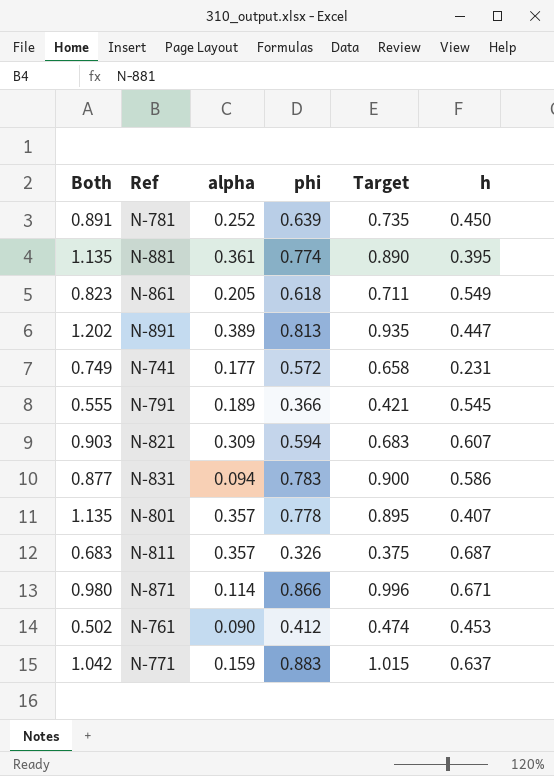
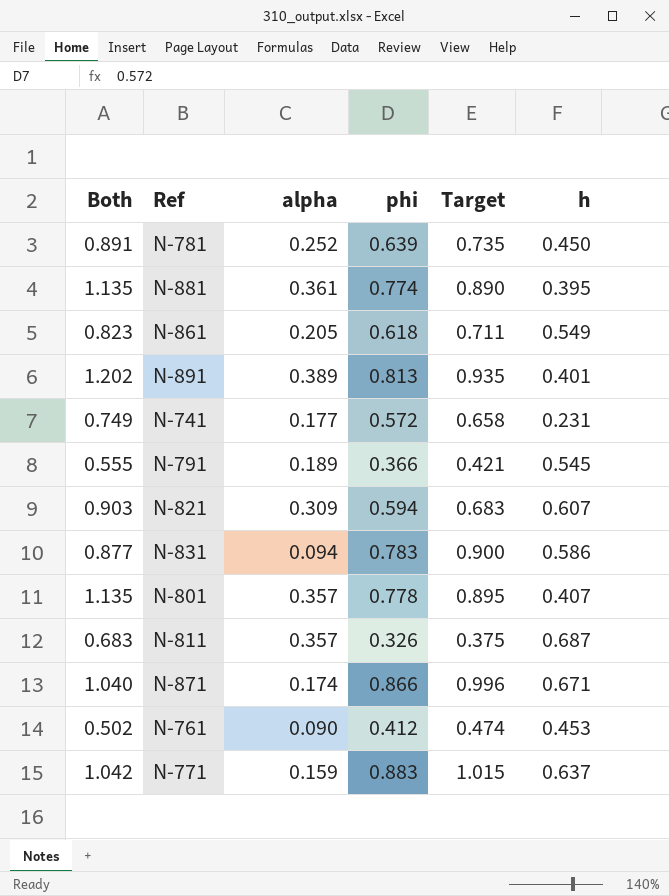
N-891 | h: 0.447 -> 0.401
N-871 | Both: 0.980 -> 1.040
N-871 | alpha: 0.114 -> 0.174

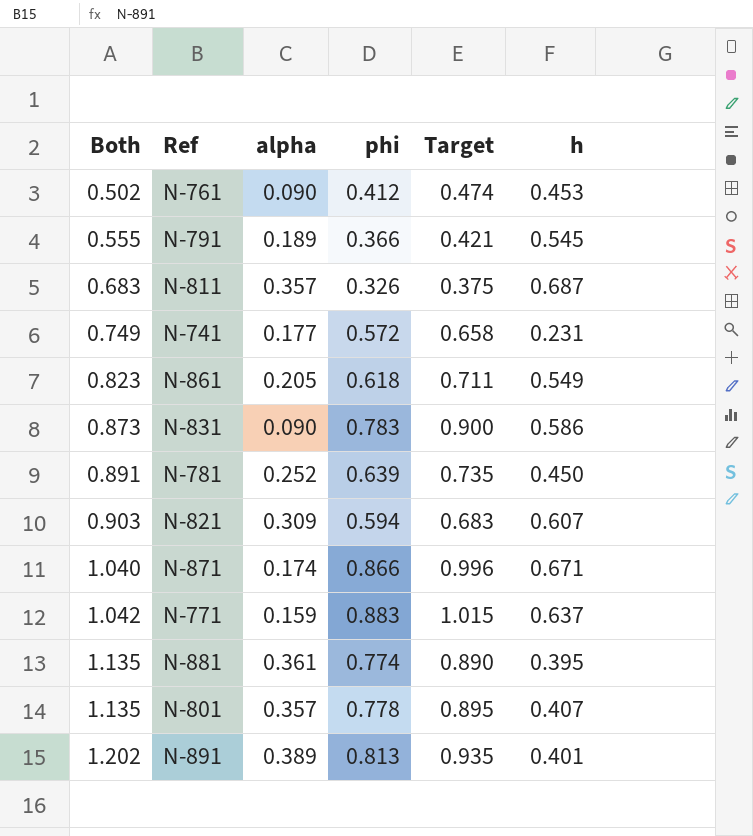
row order: none -> Both ascending
N-831 | Both: 0.877 -> 0.873
N-831 | alpha: 0.094 -> 0.090

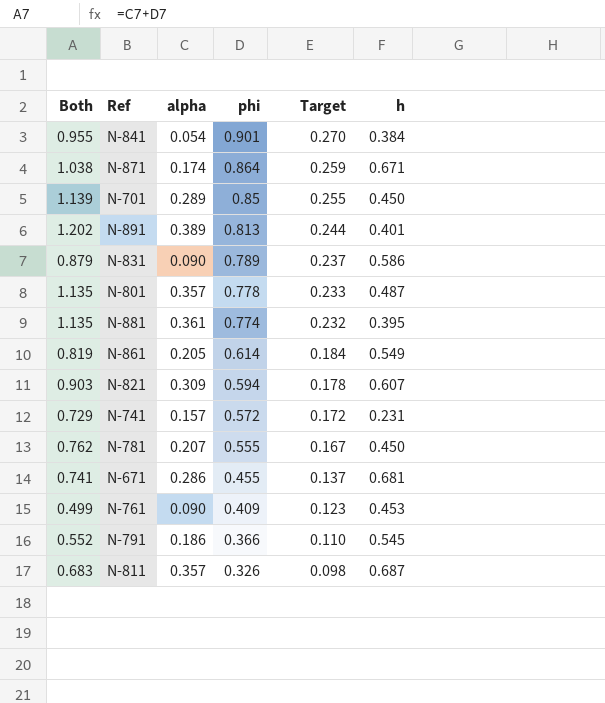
row order: Both ascending -> phi descending
column Target | formula: [phi] * 1.15 -> [phi] * 0.3
row N-771: 1.042 | 0.159 | 0.883 | 1.015 | 0.637 -> none
row N-841: none -> 0.955 | 0.054 | 0.901 | 0.270 | 0.384
N-871 | Both: 1.040 -> 1.038
N-871 | phi: 0.866 -> 0.864
row N-701: none -> 1.139 | 0.289 | 0.85 | 0.255 | 0.450
N-831 | Both: 0.873 -> 0.879
N-831 | phi: 0.783 -> 0.789
N-801 | h: 0.407 -> 0.487
N-861 | Both: 0.823 -> 0.819
N-861 | phi: 0.618 -> 0.614
N-741 | Both: 0.749 -> 0.729
N-741 | alpha: 0.177 -> 0.157
N-781 | Both: 0.891 -> 0.762
N-781 | alpha: 0.252 -> 0.207
N-781 | phi: 0.639 -> 0.555
row N-671: none -> 0.741 | 0.286 | 0.455 | 0.137 | 0.681
N-761 | Both: 0.502 -> 0.499
N-761 | phi: 0.412 -> 0.409
N-791 | Both: 0.555 -> 0.552
N-791 | alpha: 0.189 -> 0.186

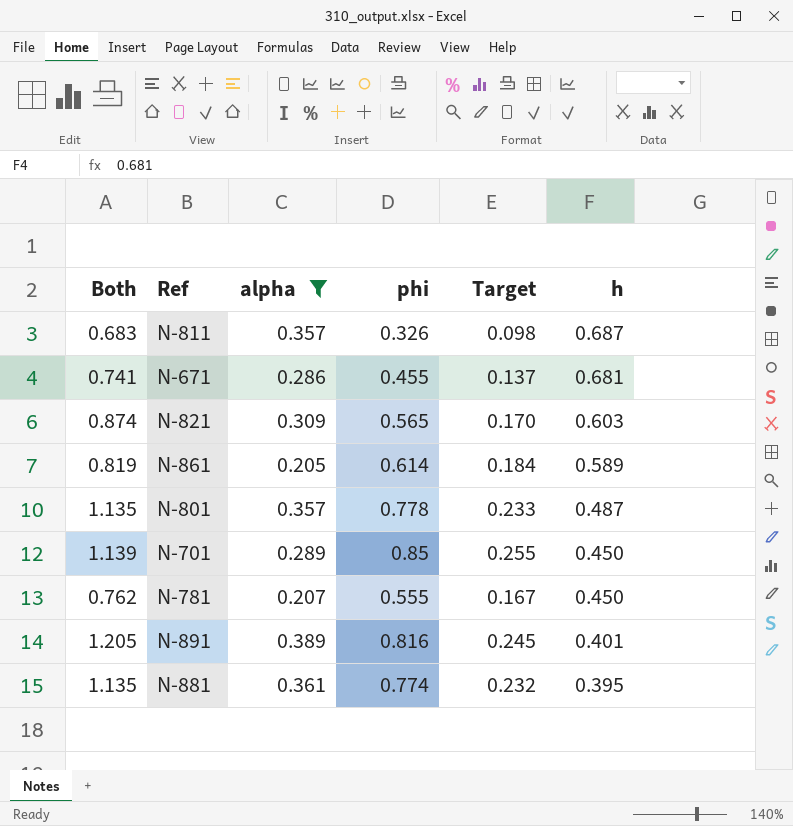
filter: none -> alpha >= 0.205
row order: phi descending -> h descending
N-821 | Both: 0.903 -> 0.874
N-821 | phi: 0.594 -> 0.565
N-821 | Target: 0.178 -> 0.170
N-821 | h: 0.607 -> 0.603
N-861 | h: 0.549 -> 0.589
N-891 | Both: 1.202 -> 1.205
N-891 | phi: 0.813 -> 0.816
N-891 | Target: 0.244 -> 0.245

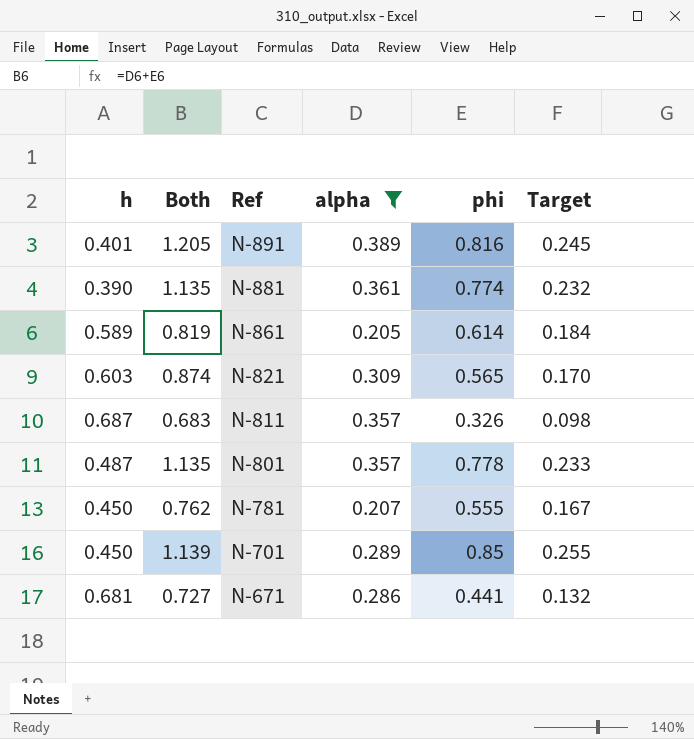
row order: h descending -> Ref descending
column h | position: 6 -> 1
N-881 | h: 0.395 -> 0.390
N-671 | Both: 0.741 -> 0.727
N-671 | phi: 0.455 -> 0.441
N-671 | Target: 0.137 -> 0.132

